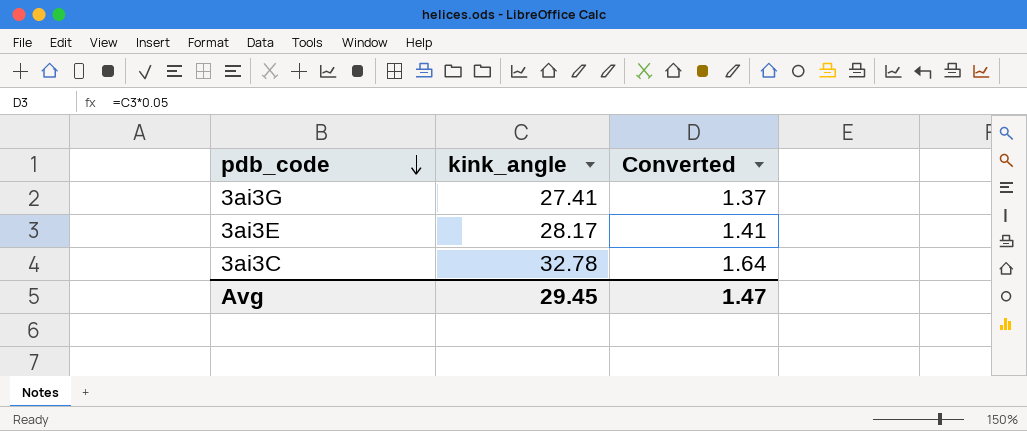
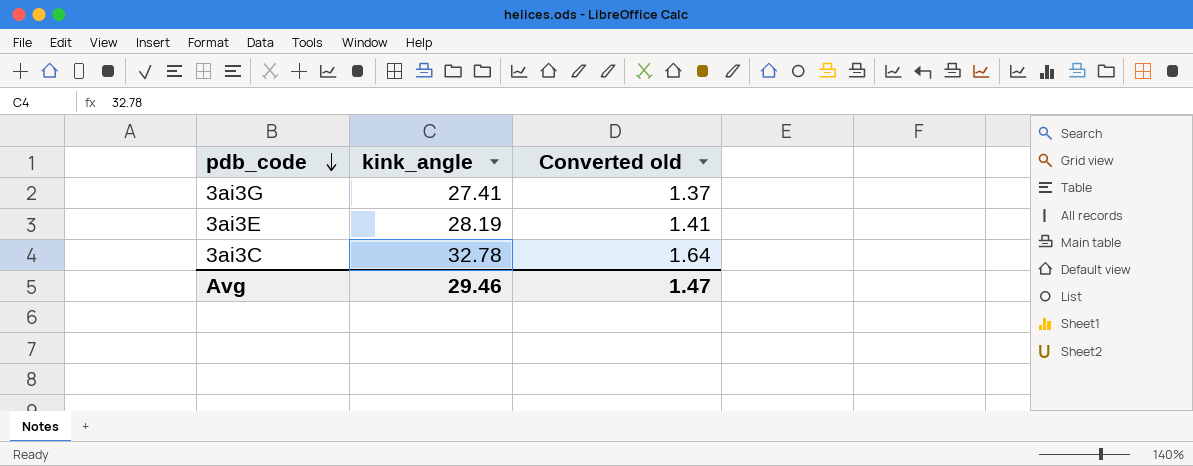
column name: Converted -> Converted old
3ai3E | kink_angle: 28.17 -> 28.19
Avg | kink_angle: 29.45 -> 29.46

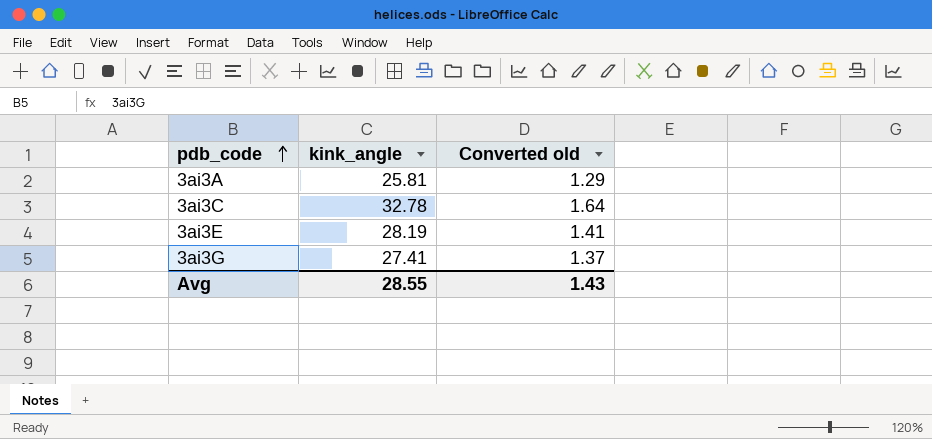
row order: pdb_code descending -> pdb_code ascending
row 3ai3A: none -> 25.81 | 1.29
Avg | kink_angle: 29.46 -> 28.55
Avg | Converted old: 1.47 -> 1.43

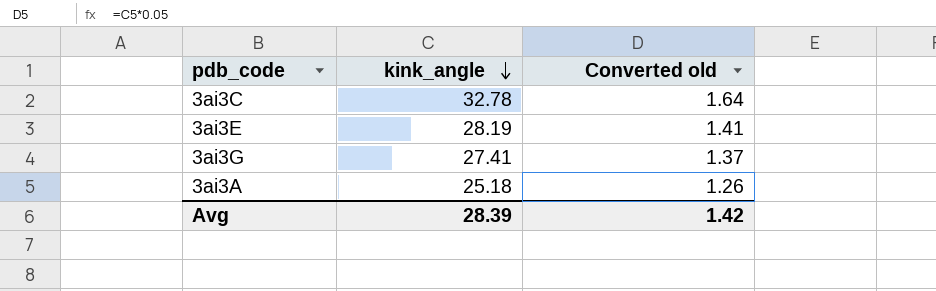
row order: pdb_code ascending -> kink_angle descending
3ai3A | kink_angle: 25.81 -> 25.18
3ai3A | Converted old: 1.29 -> 1.26
Avg | kink_angle: 28.55 -> 28.39
Avg | Converted old: 1.43 -> 1.42

